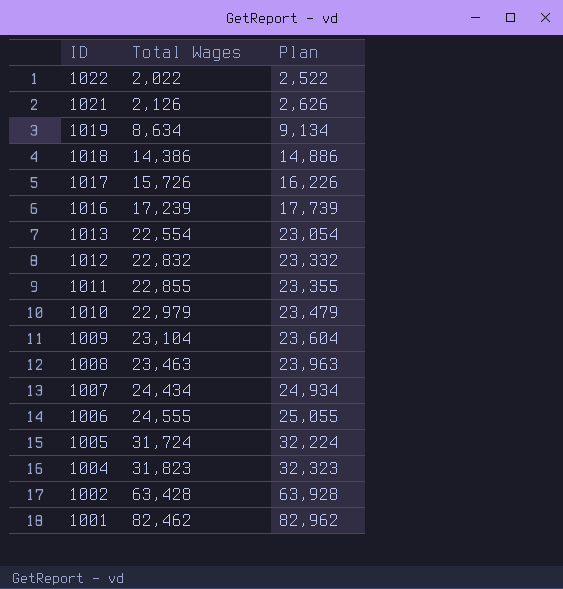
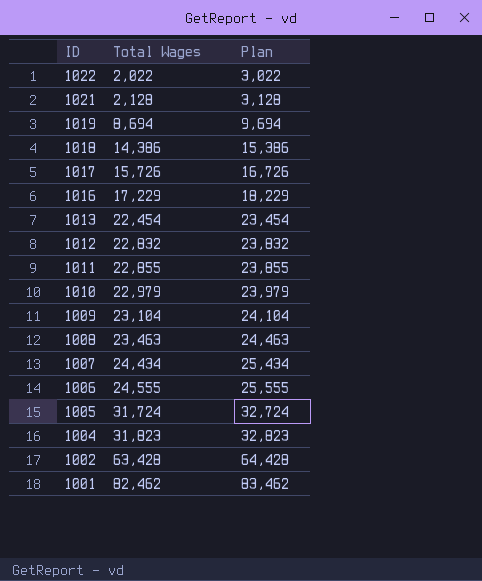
column Plan | formula: [Total Wages] + 500 -> [Total Wages] + 1000
1021 | Total Wages: 2,126 -> 2,128
1019 | Total Wages: 8,634 -> 8,694
1016 | Total Wages: 17,239 -> 17,229
1013 | Total Wages: 22,554 -> 22,454

